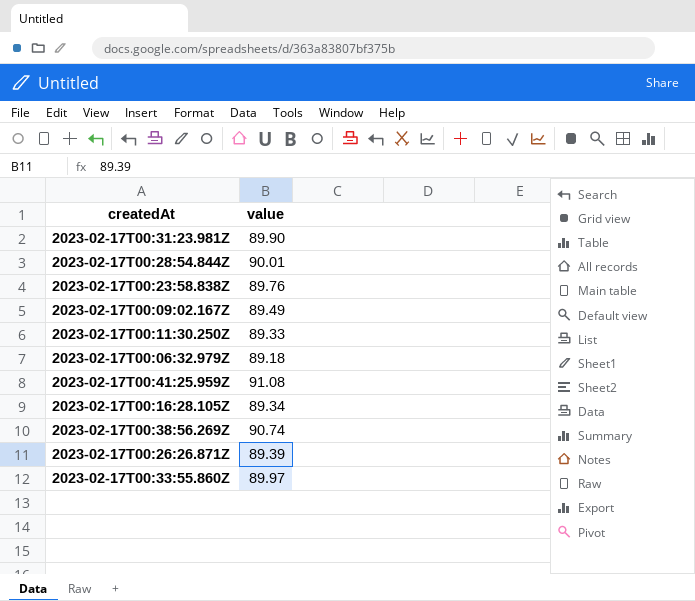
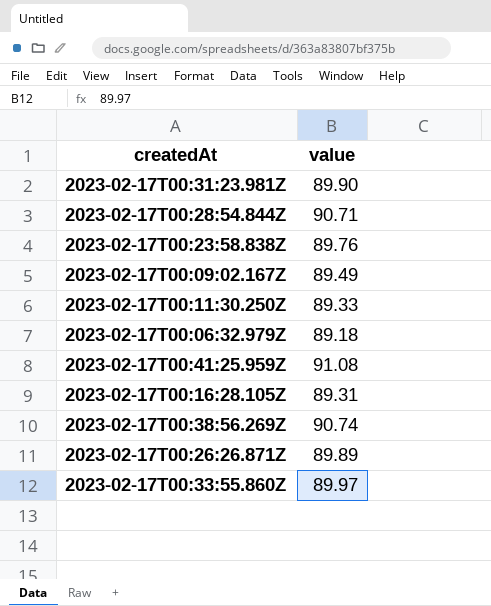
2023-02-17T00:28:54.844Z | value: 90.01 -> 90.71
2023-02-17T00:16:28.105Z | value: 89.34 -> 89.31
2023-02-17T00:26:26.871Z | value: 89.39 -> 89.89

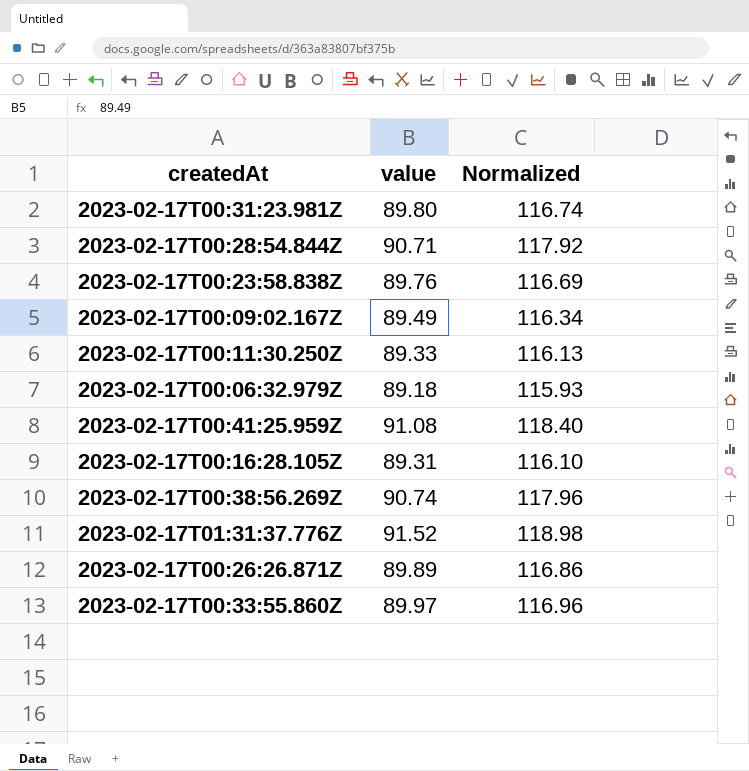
column Normalized | formula: none -> [value] * 1.3
2023-02-17T00:31:23.981Z | value: 89.90 -> 89.80
row 2023-02-17T01:31:37.776Z: none -> 91.52 | 118.98

